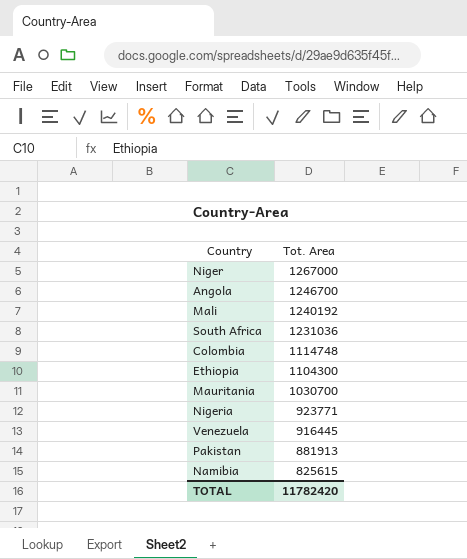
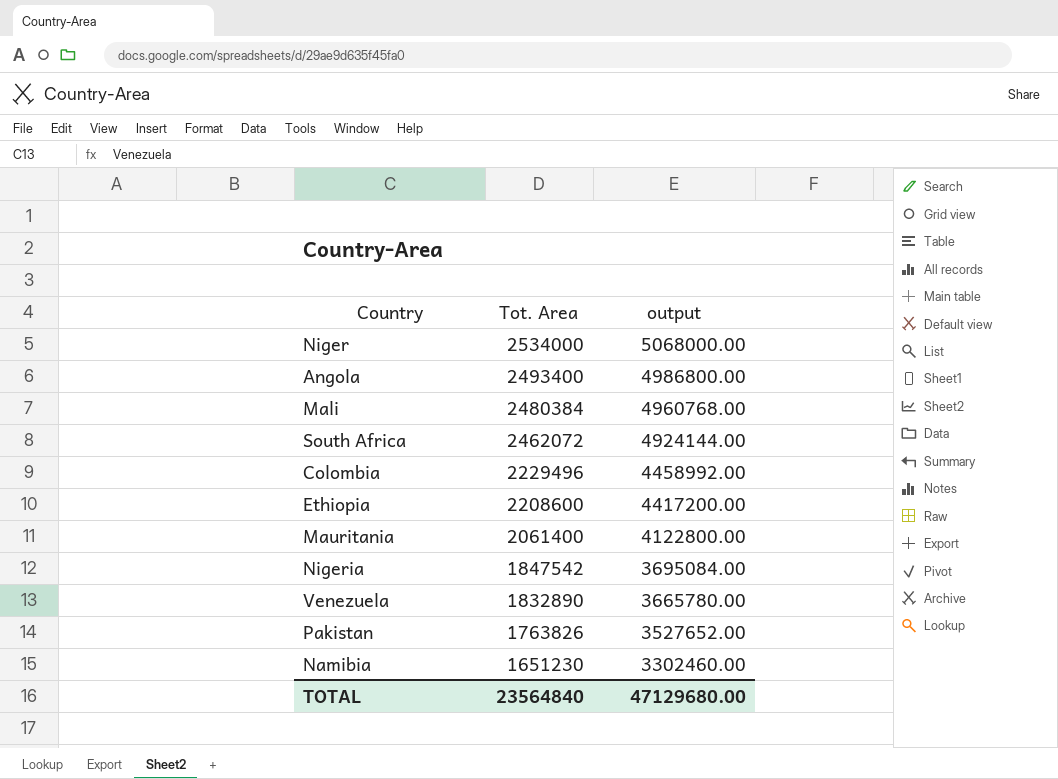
column output | formula: none -> [Tot. Area] * 2
Niger | Tot. Area: 1267000 -> 2534000
Angola | Tot. Area: 1246700 -> 2493400
Mali | Tot. Area: 1240192 -> 2480384
South Africa | Tot. Area: 1231036 -> 2462072
Colombia | Tot. Area: 1114748 -> 2229496
Ethiopia | Tot. Area: 1104300 -> 2208600
Mauritania | Tot. Area: 1030700 -> 2061400
Nigeria | Tot. Area: 923771 -> 1847542
Venezuela | Tot. Area: 916445 -> 1832890
Pakistan | Tot. Area: 881913 -> 1763826
Namibia | Tot. Area: 825615 -> 1651230
TOTAL | Tot. Area: 11782420 -> 23564840

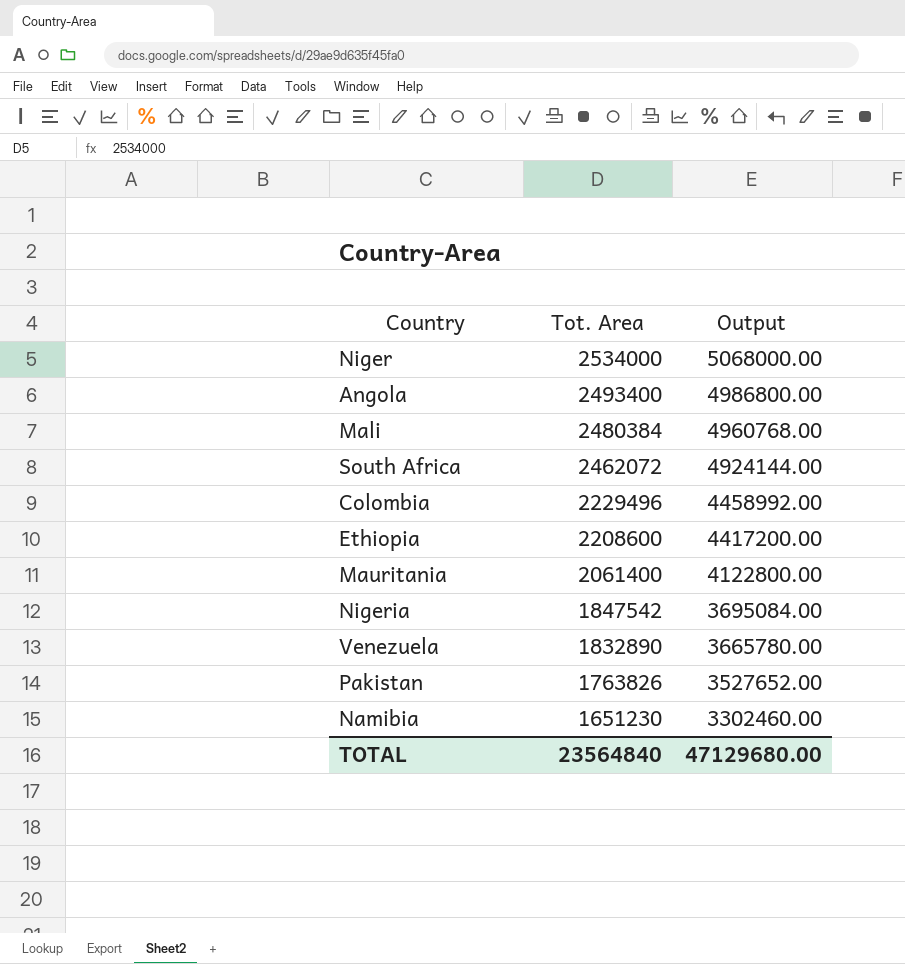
column name: output -> Output

